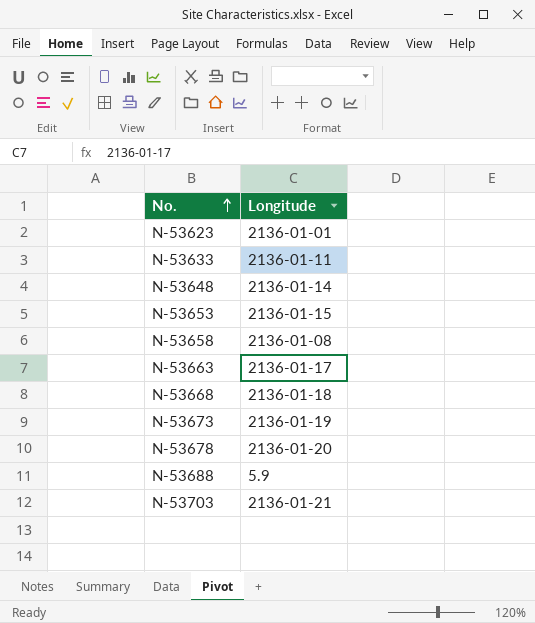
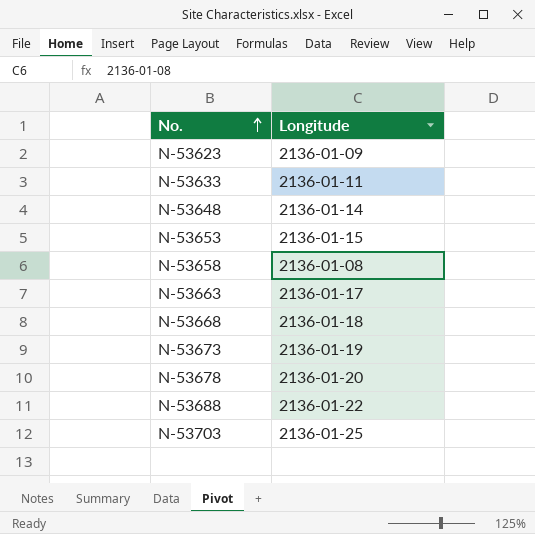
N-53623 | Longitude: 2136-01-01 -> 2136-01-09
N-53688 | Longitude: 5.9 -> 2136-01-22
N-53703 | Longitude: 2136-01-21 -> 2136-01-25

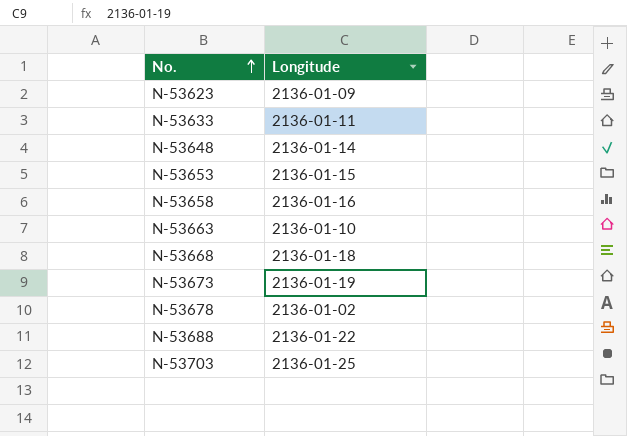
N-53658 | Longitude: 2136-01-08 -> 2136-01-16
N-53663 | Longitude: 2136-01-17 -> 2136-01-10
N-53678 | Longitude: 2136-01-20 -> 2136-01-02

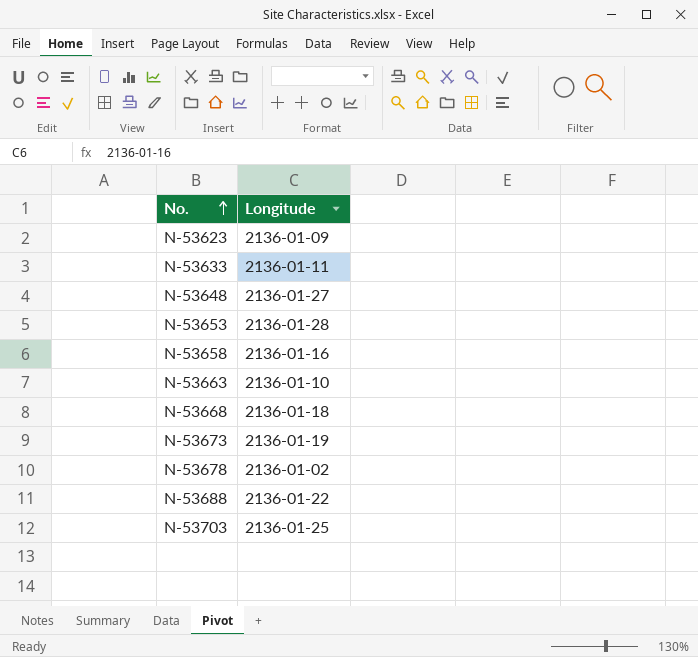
N-53648 | Longitude: 2136-01-14 -> 2136-01-27
N-53653 | Longitude: 2136-01-15 -> 2136-01-28

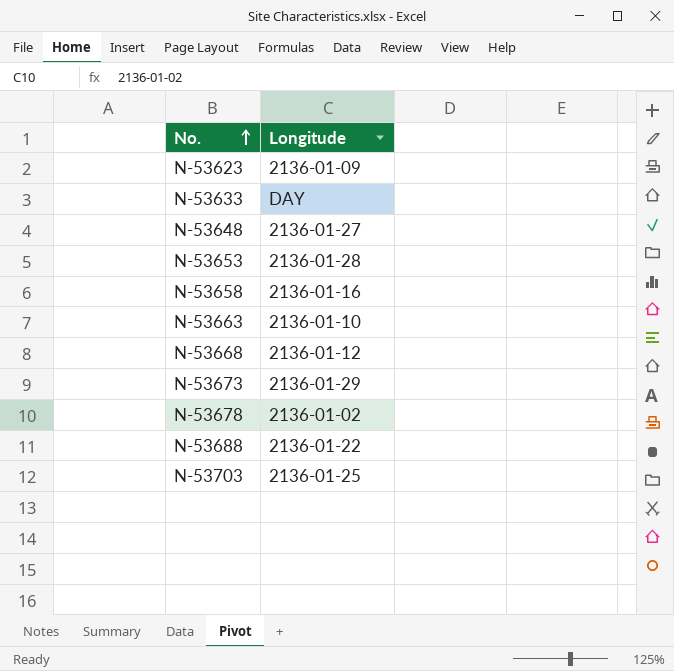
N-53633 | Longitude: 2136-01-11 -> DAY
N-53668 | Longitude: 2136-01-18 -> 2136-01-12
N-53673 | Longitude: 2136-01-19 -> 2136-01-29

